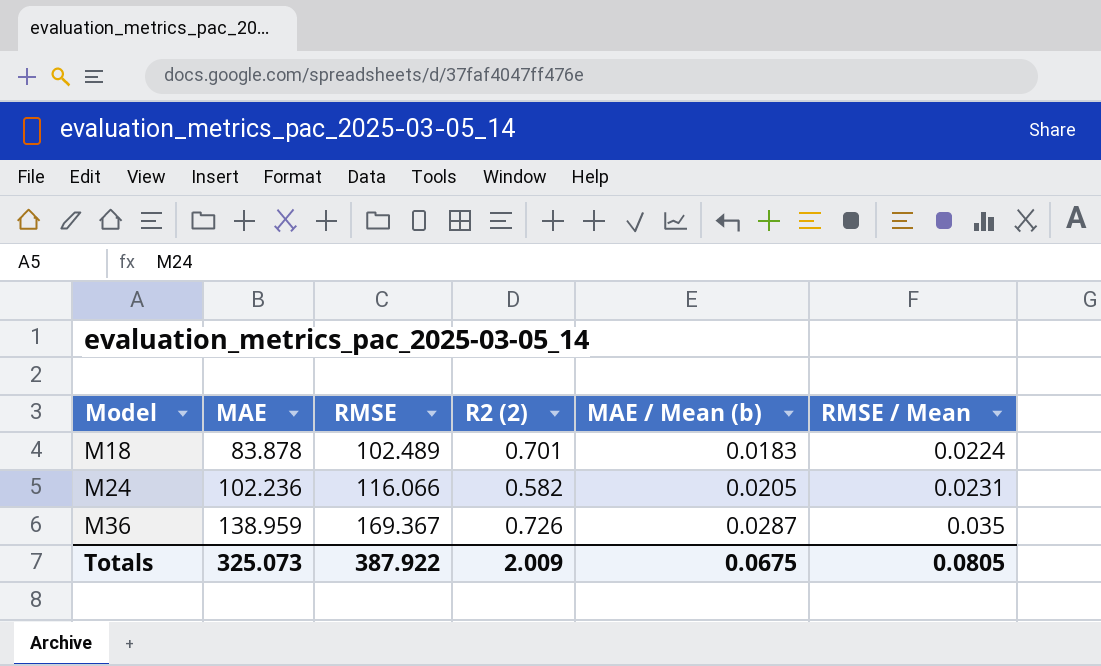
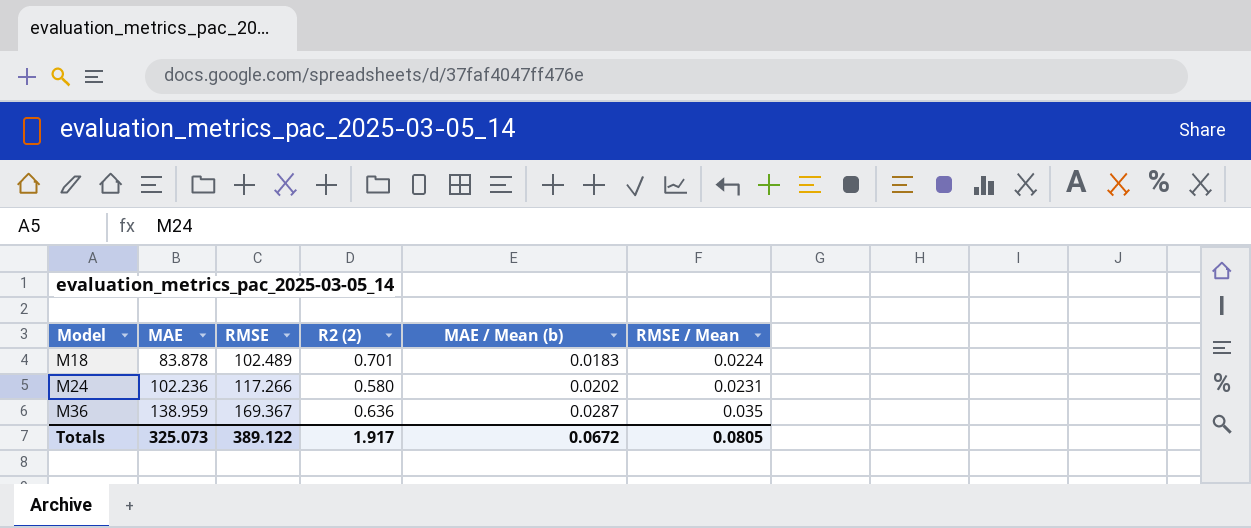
M24 | RMSE: 116.066 -> 117.266
M24 | R2 (2): 0.582 -> 0.580
M24 | MAE / Mean (b): 0.0205 -> 0.0202
M36 | R2 (2): 0.726 -> 0.636
Totals | RMSE: 387.922 -> 389.122
Totals | R2 (2): 2.009 -> 1.917
Totals | MAE / Mean (b): 0.0675 -> 0.0672

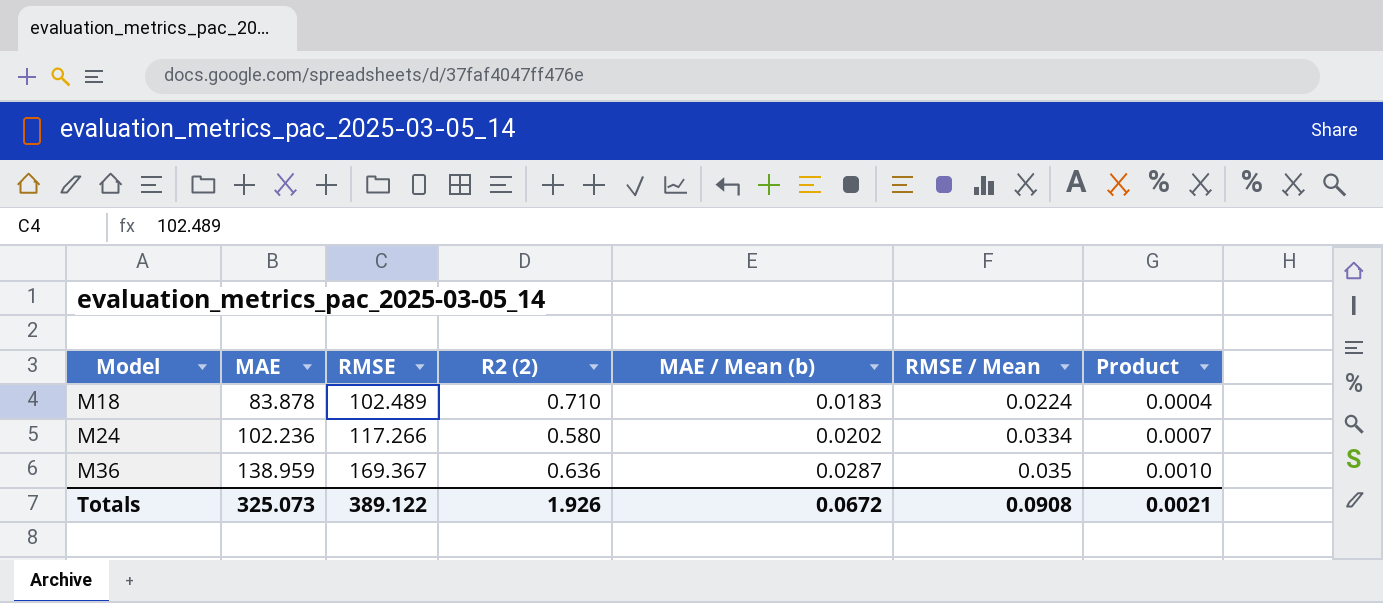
column Product | formula: none -> [MAE / Mean (b)] * [RMSE / Mean]
M18 | R2 (2): 0.701 -> 0.710
M24 | RMSE / Mean: 0.0231 -> 0.0334
Totals | R2 (2): 1.917 -> 1.926
Totals | RMSE / Mean: 0.0805 -> 0.0908

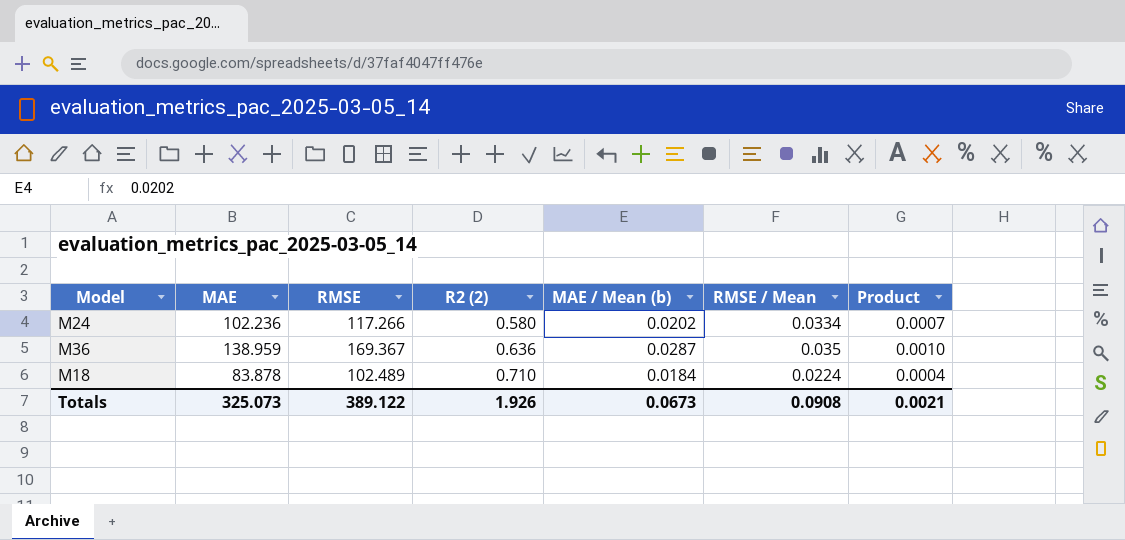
row order: Model ascending -> R2 (2) ascending
M18 | MAE / Mean (b): 0.0183 -> 0.0184
Totals | MAE / Mean (b): 0.0672 -> 0.0673

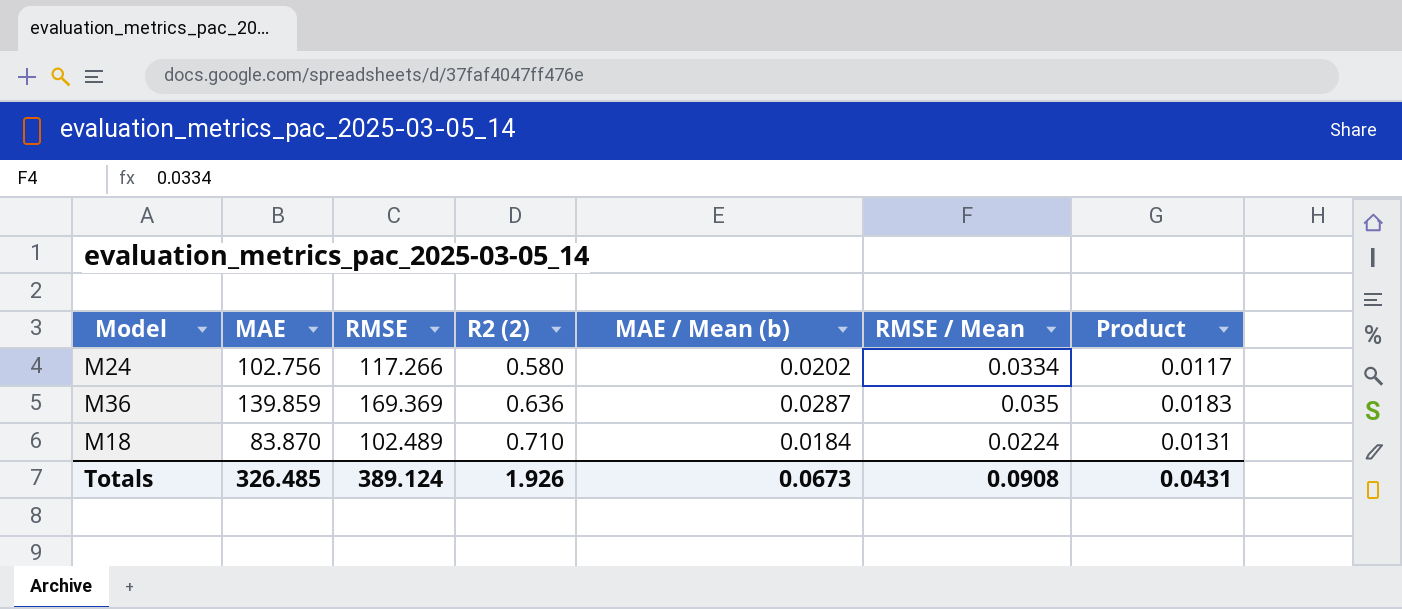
column Product | formula: [MAE / Mean (b)] * [RMSE / Mean] -> [R2 (2)] * [MAE / Mean (b)]
M24 | MAE: 102.236 -> 102.756
M36 | MAE: 138.959 -> 139.859
M36 | RMSE: 169.367 -> 169.369
M18 | MAE: 83.878 -> 83.870
Totals | MAE: 325.073 -> 326.485
Totals | RMSE: 389.122 -> 389.124
Totals | Product: 0.0021 -> 0.0431

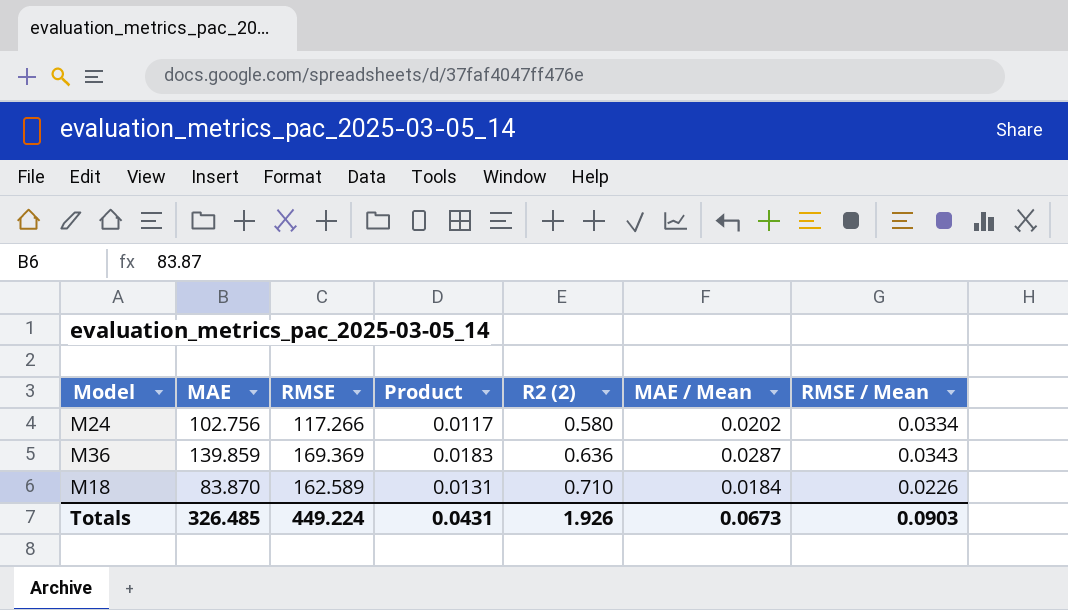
column Product | position: 7 -> 4
column name: MAE / Mean (b) -> MAE / Mean
M36 | RMSE / Mean: 0.035 -> 0.0343
M18 | RMSE: 102.489 -> 162.589
M18 | RMSE / Mean: 0.0224 -> 0.0226
Totals | RMSE: 389.124 -> 449.224
Totals | RMSE / Mean: 0.0908 -> 0.0903

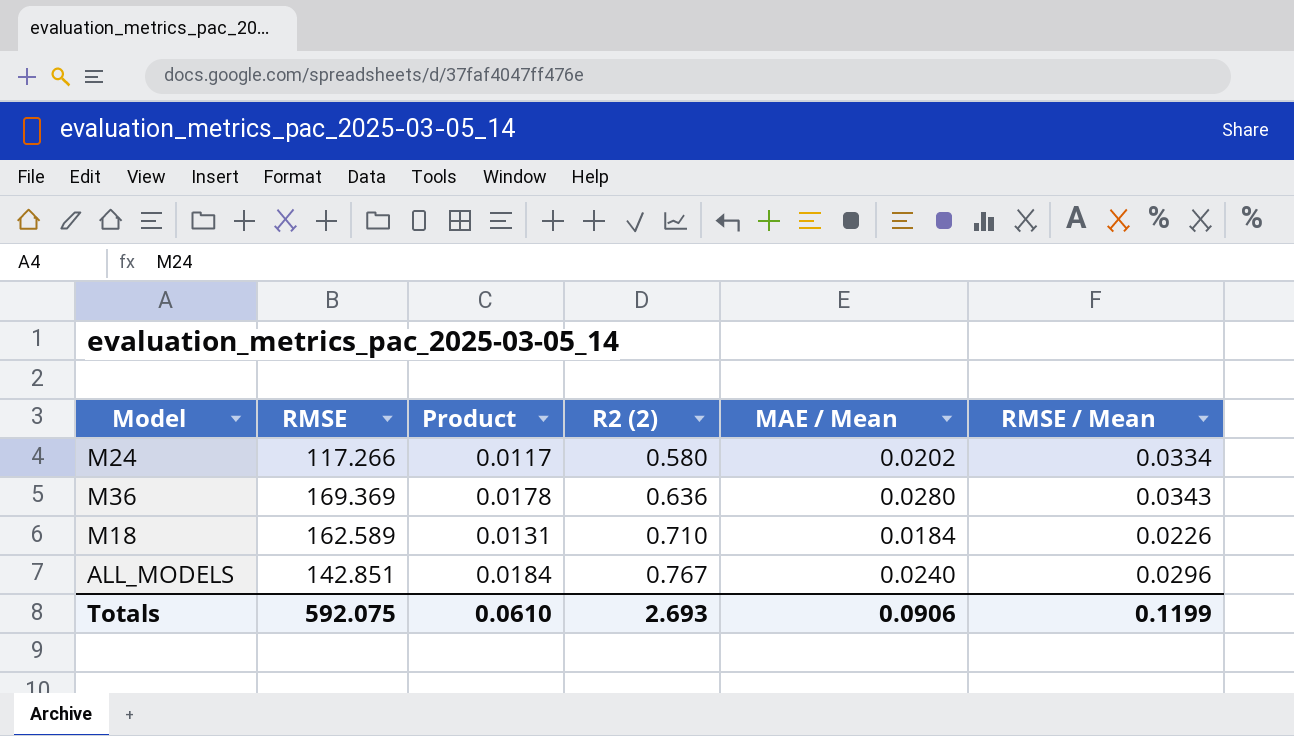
column MAE | position: 2 -> none
M36 | Product: 0.0183 -> 0.0178
M36 | MAE / Mean: 0.0287 -> 0.0280
row ALL_MODELS: none -> 142.851 | 0.0184 | 0.767 | 0.0240 | 0.0296
Totals | RMSE: 449.224 -> 592.075
Totals | Product: 0.0431 -> 0.0610
Totals | R2 (2): 1.926 -> 2.693
Totals | MAE / Mean: 0.0673 -> 0.0906
Totals | RMSE / Mean: 0.0903 -> 0.1199

